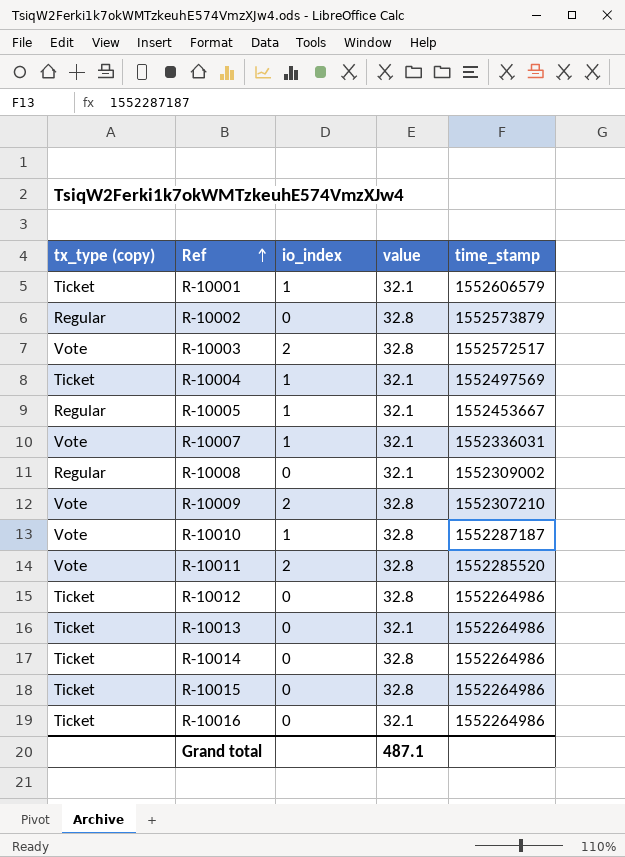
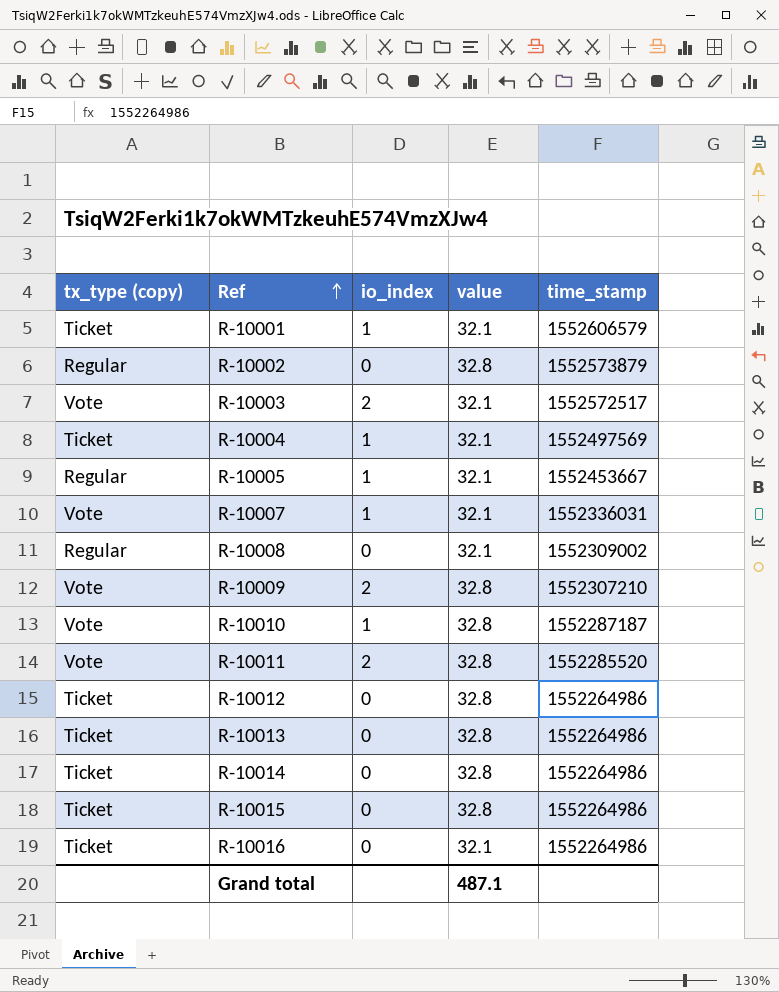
R-10003 | value: 32.8 -> 32.1
R-10013 | value: 32.1 -> 32.8

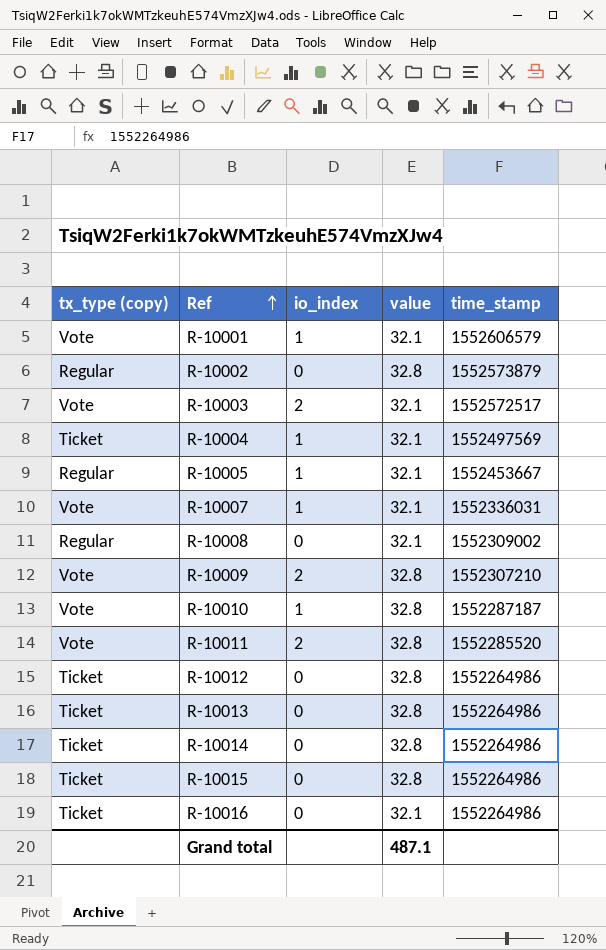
R-10001 | tx_type (copy): Ticket -> Vote

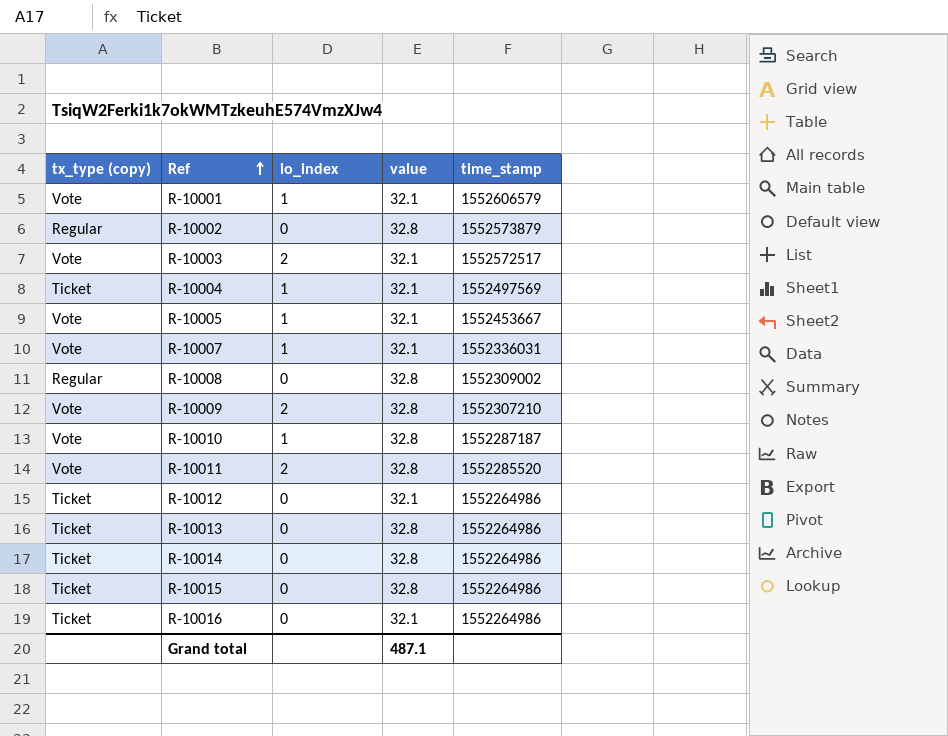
R-10005 | tx_type (copy): Regular -> Vote
R-10008 | value: 32.1 -> 32.8
R-10012 | value: 32.8 -> 32.1

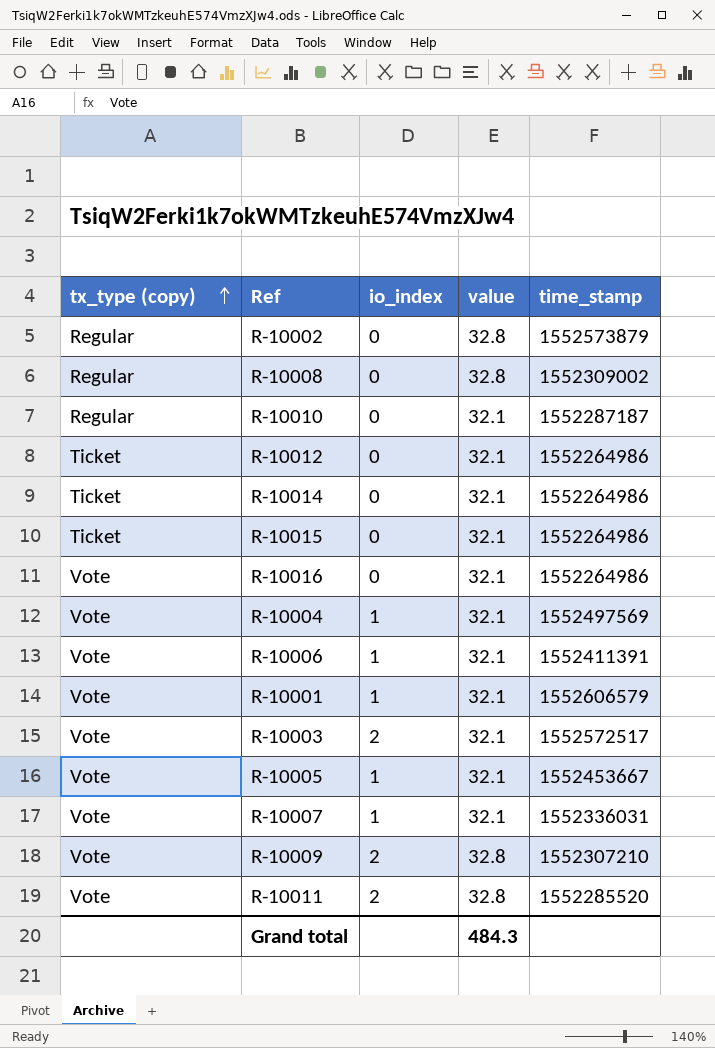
row order: Ref ascending -> tx_type (copy) ascending
row R-10013: Ticket | 0 | 32.8 | 1552264986 -> none
R-10010 | tx_type (copy): Vote -> Regular
R-10010 | io_index: 1 -> 0
R-10010 | value: 32.8 -> 32.1
R-10014 | value: 32.8 -> 32.1
R-10015 | value: 32.8 -> 32.1
R-10016 | tx_type (copy): Ticket -> Vote
R-10004 | tx_type (copy): Ticket -> Vote
row R-10006: none -> Vote | 1 | 32.1 | 1552411391
Grand total | value: 487.1 -> 484.3

